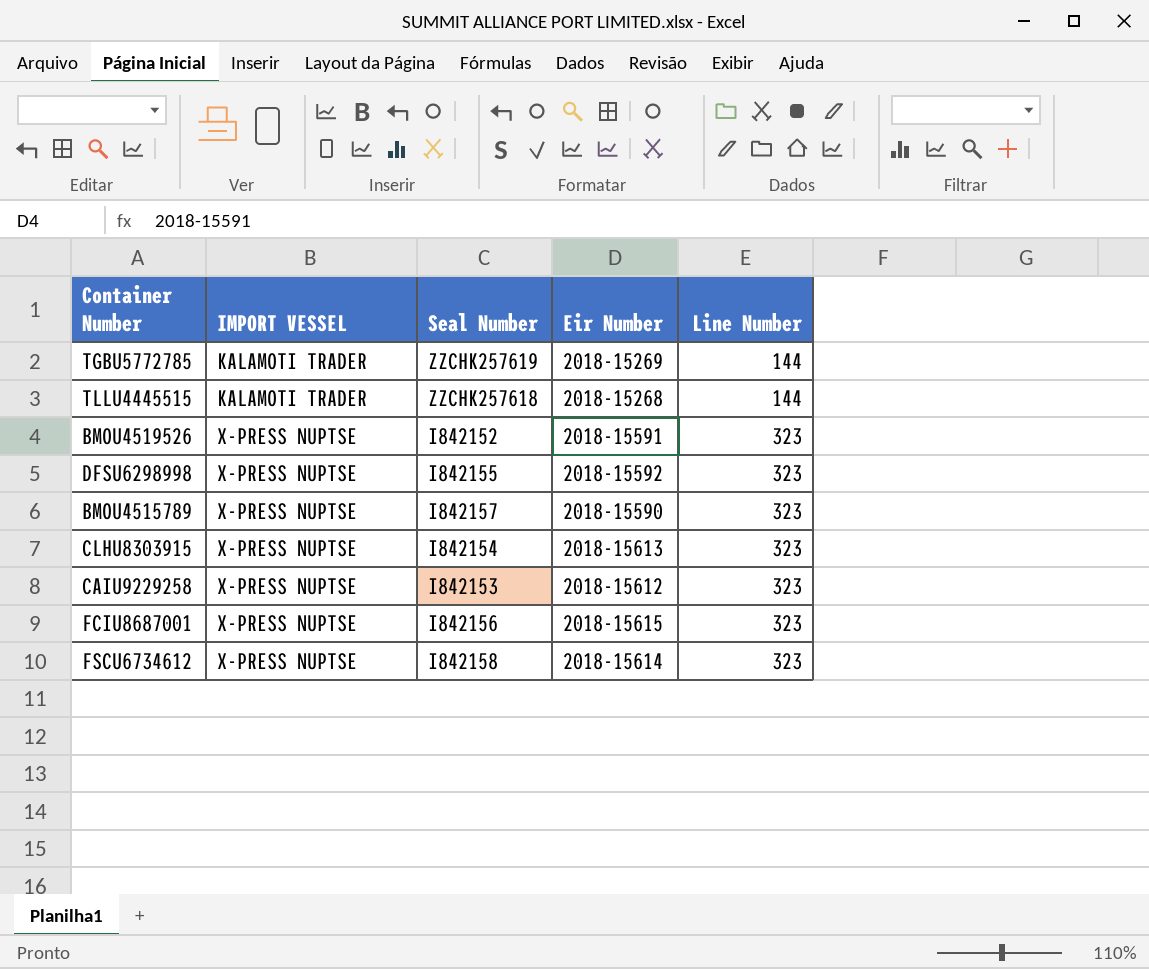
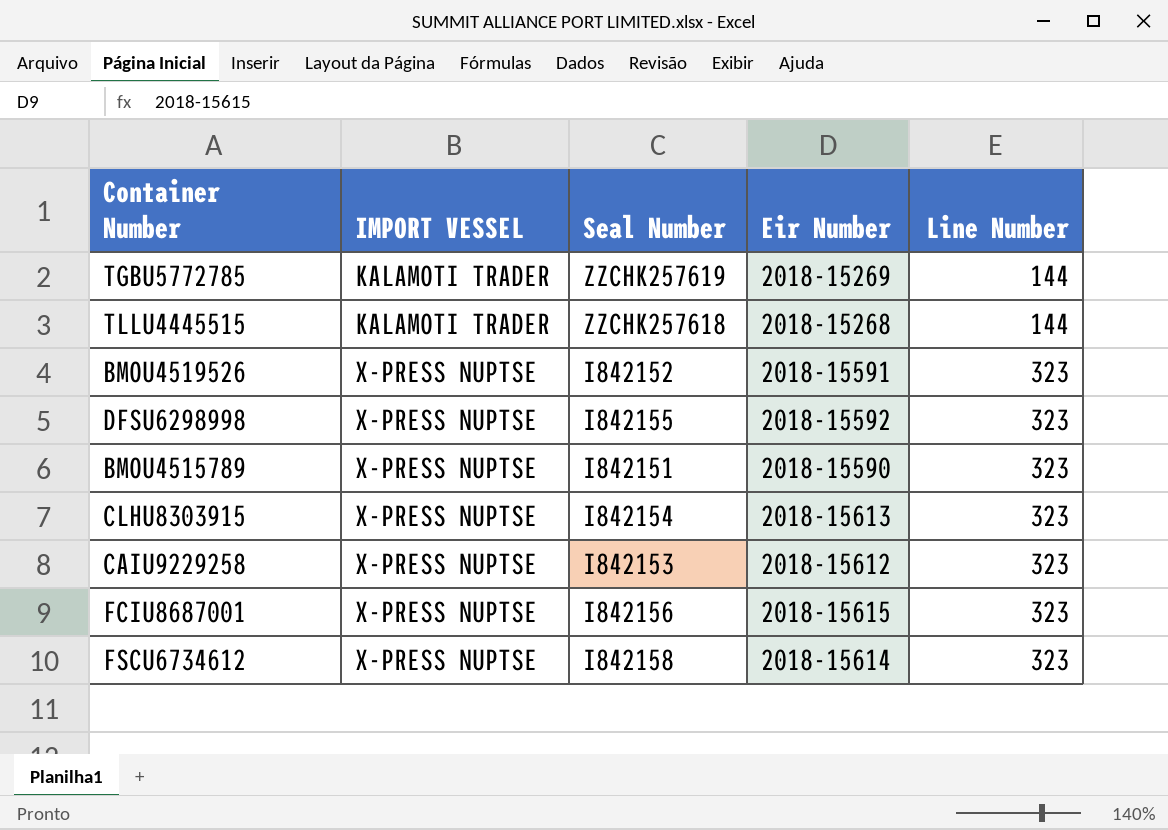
BMOU4515789 | Seal Number: I842157 -> I842151

